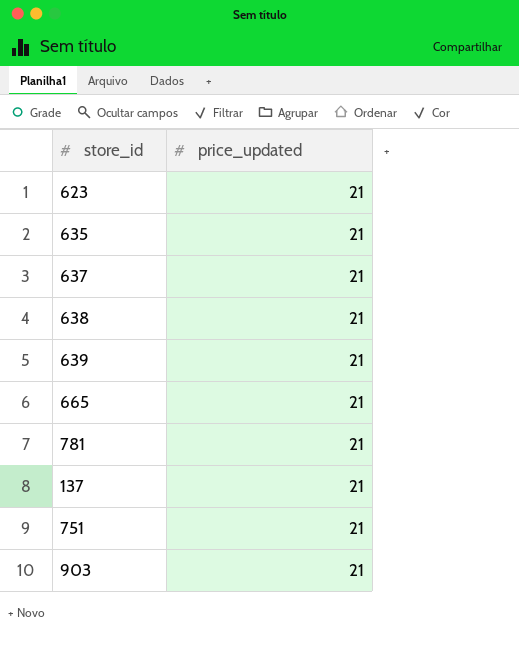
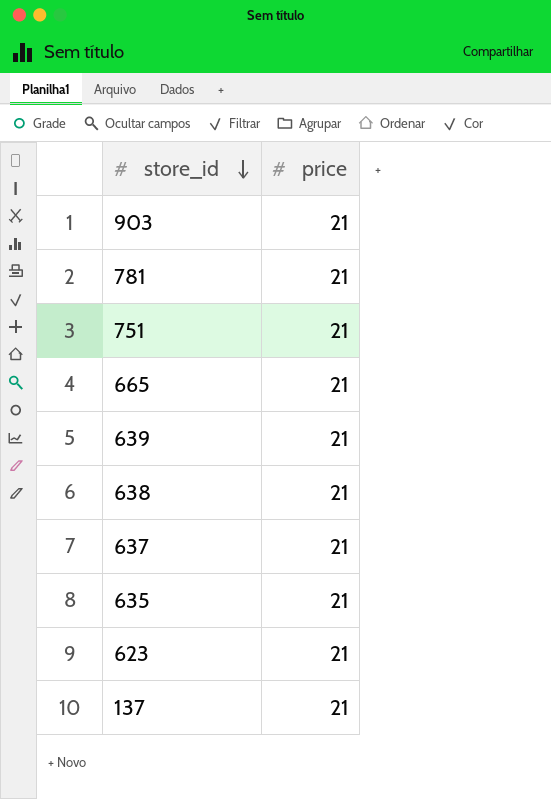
row order: none -> store_id descending
column name: price_updated -> price

